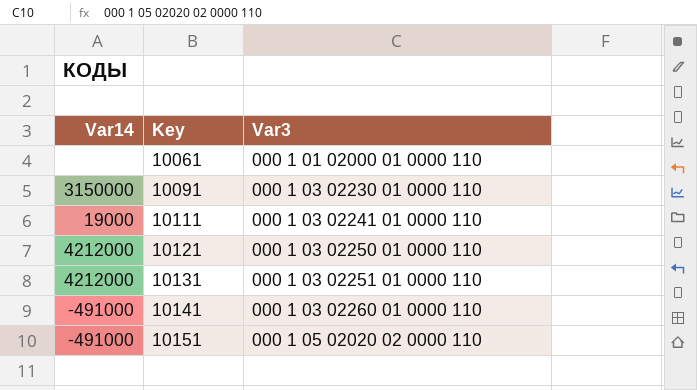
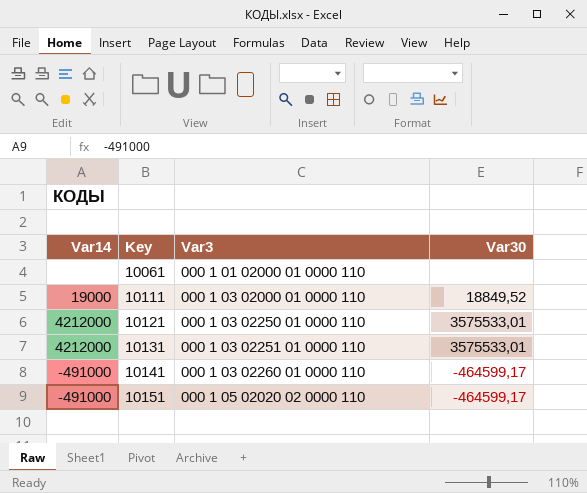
column Var30 | position: none -> 4
row 10091: 3150000 | 000 1 03 02230 01 0000 110 -> none
10111 | Var3: 000 1 03 02241 01 0000 110 -> 000 1 03 02000 01 0000 110

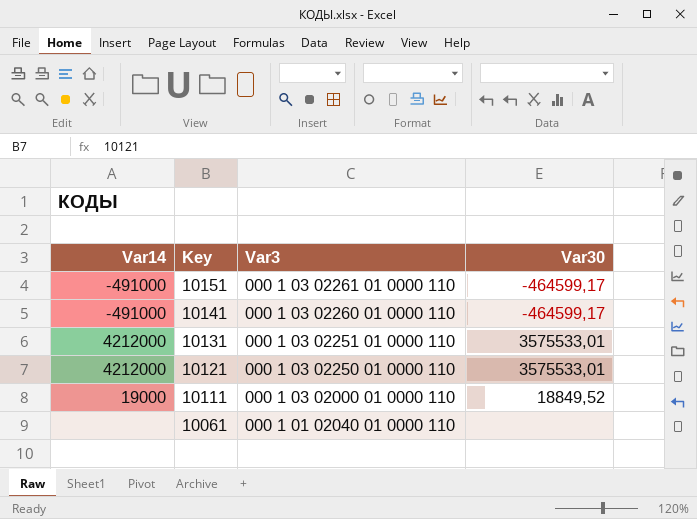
row order: Key ascending -> Key descending
10151 | Var3: 000 1 05 02020 02 0000 110 -> 000 1 03 02261 01 0000 110
10061 | Var3: 000 1 01 02000 01 0000 110 -> 000 1 01 02040 01 0000 110

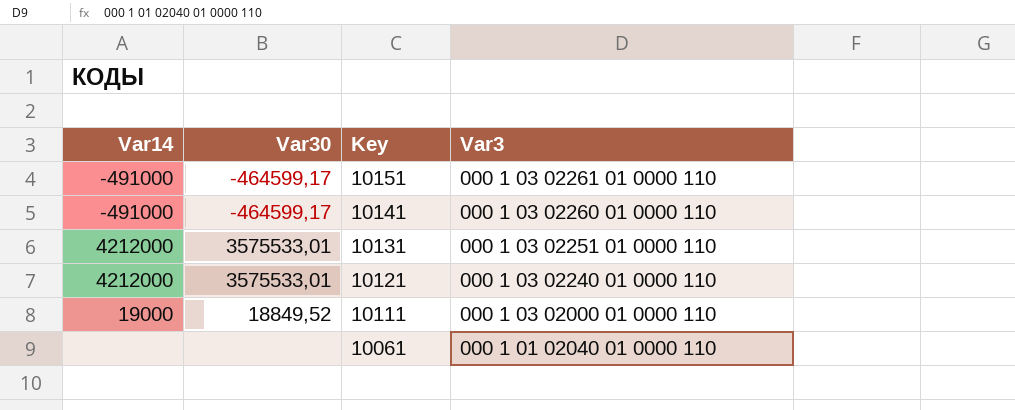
column Var30 | position: 4 -> 2
10121 | Var3: 000 1 03 02250 01 0000 110 -> 000 1 03 02240 01 0000 110

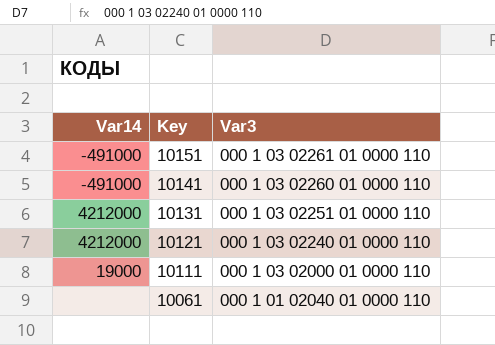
column Var30 | position: 2 -> none

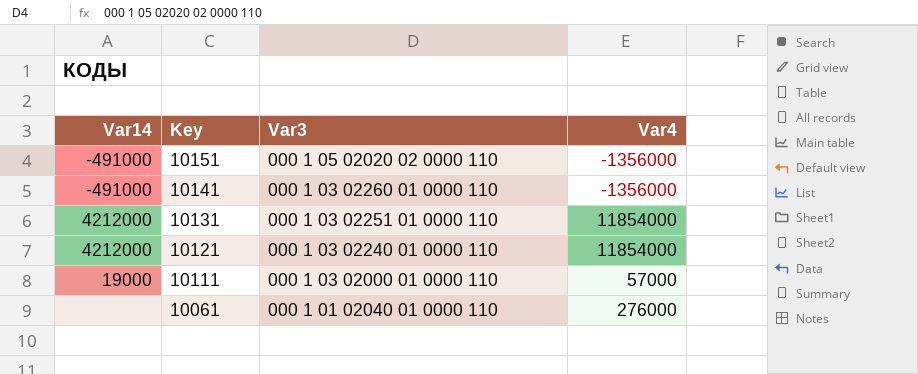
column Var4 | position: none -> 4
10151 | Var3: 000 1 03 02261 01 0000 110 -> 000 1 05 02020 02 0000 110

